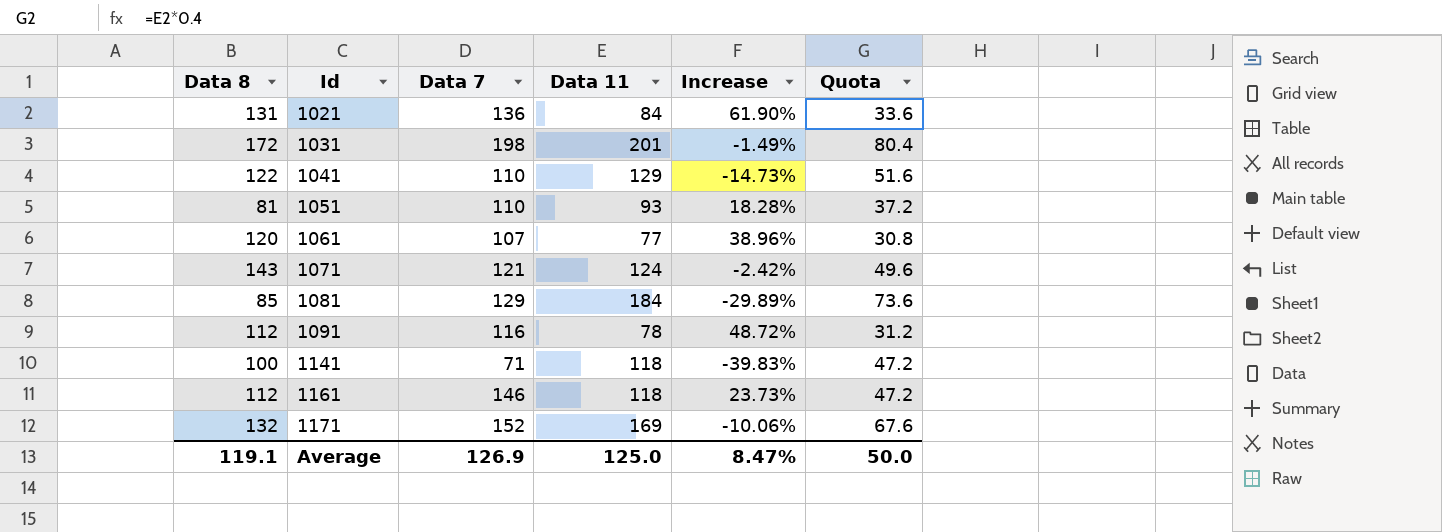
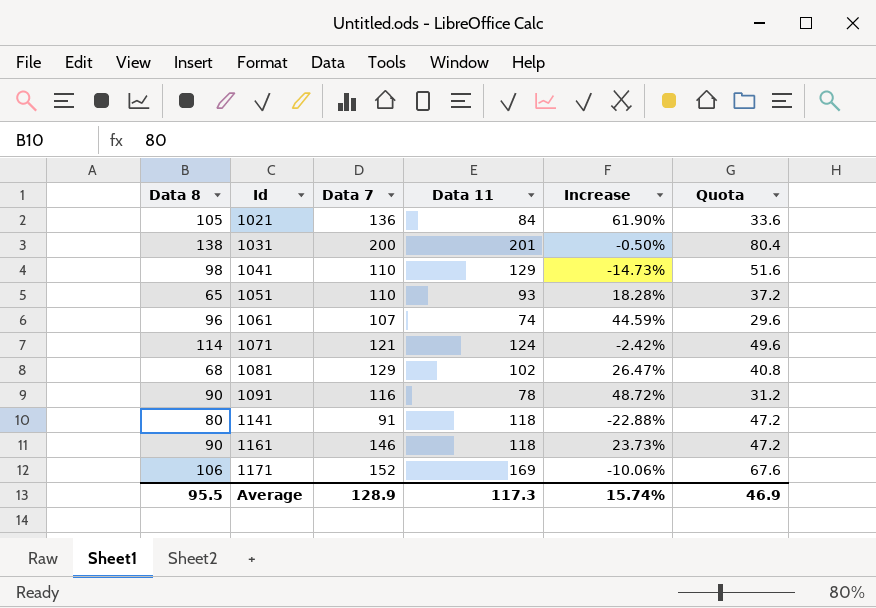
1021 | Data 8: 131 -> 105
1031 | Data 8: 172 -> 138
1031 | Data 7: 198 -> 200
1031 | Increase: -1.49% -> -0.50%
1041 | Data 8: 122 -> 98
1051 | Data 8: 81 -> 65
1061 | Data 8: 120 -> 96
1061 | Data 11: 77 -> 74
1061 | Increase: 38.96% -> 44.59%
1061 | Quota: 30.8 -> 29.6
1071 | Data 8: 143 -> 114
1081 | Data 8: 85 -> 68
1081 | Data 11: 184 -> 102
1081 | Increase: -29.89% -> 26.47%
1081 | Quota: 73.6 -> 40.8
1091 | Data 8: 112 -> 90
1141 | Data 8: 100 -> 80
1141 | Data 7: 71 -> 91
1141 | Increase: -39.83% -> -22.88%
1161 | Data 8: 112 -> 90
1171 | Data 8: 132 -> 106
Average | Data 8: 119.1 -> 95.5
Average | Data 7: 126.9 -> 128.9
Average | Data 11: 125.0 -> 117.3
Average | Increase: 8.47% -> 15.74%
Average | Quota: 50.0 -> 46.9

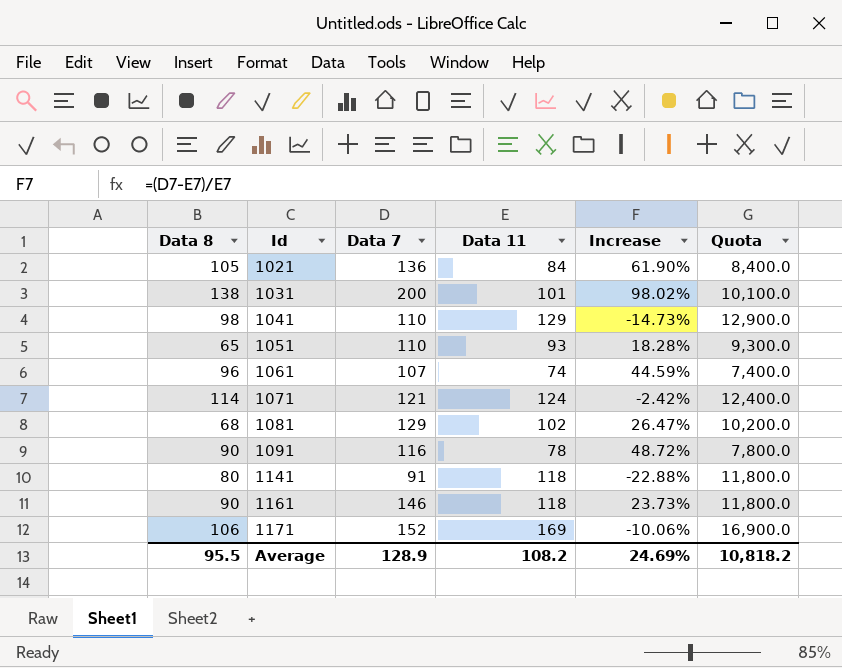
column Quota | formula: [Data 11] * 0.4 -> [Data 11] * 100
1031 | Data 11: 201 -> 101
1031 | Increase: -0.50% -> 98.02%
Average | Data 11: 117.3 -> 108.2
Average | Increase: 15.74% -> 24.69%
Average | Quota: 46.9 -> 10,818.2

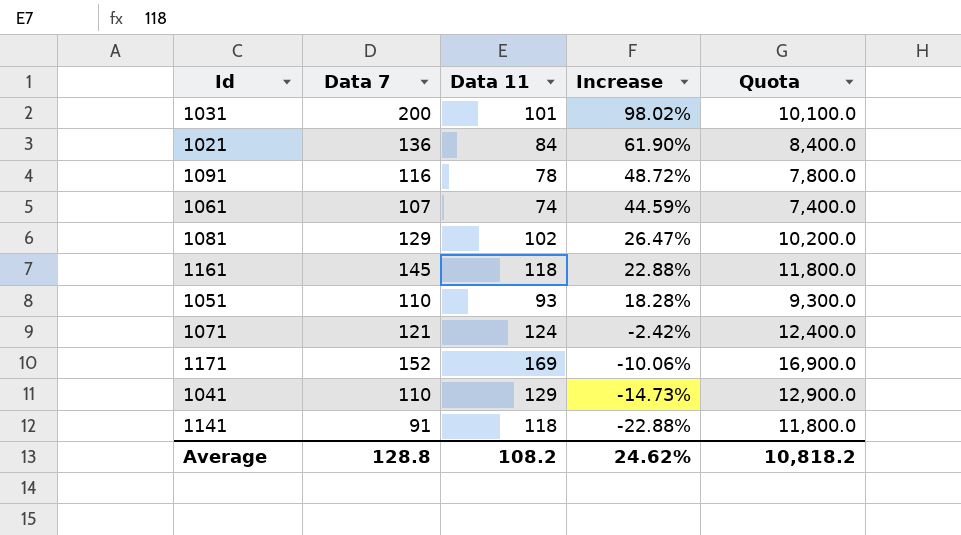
row order: Id ascending -> Increase descending
column Data 8 | position: 1 -> none
1161 | Data 7: 146 -> 145
1161 | Increase: 23.73% -> 22.88%
Average | Data 7: 128.9 -> 128.8
Average | Increase: 24.69% -> 24.62%

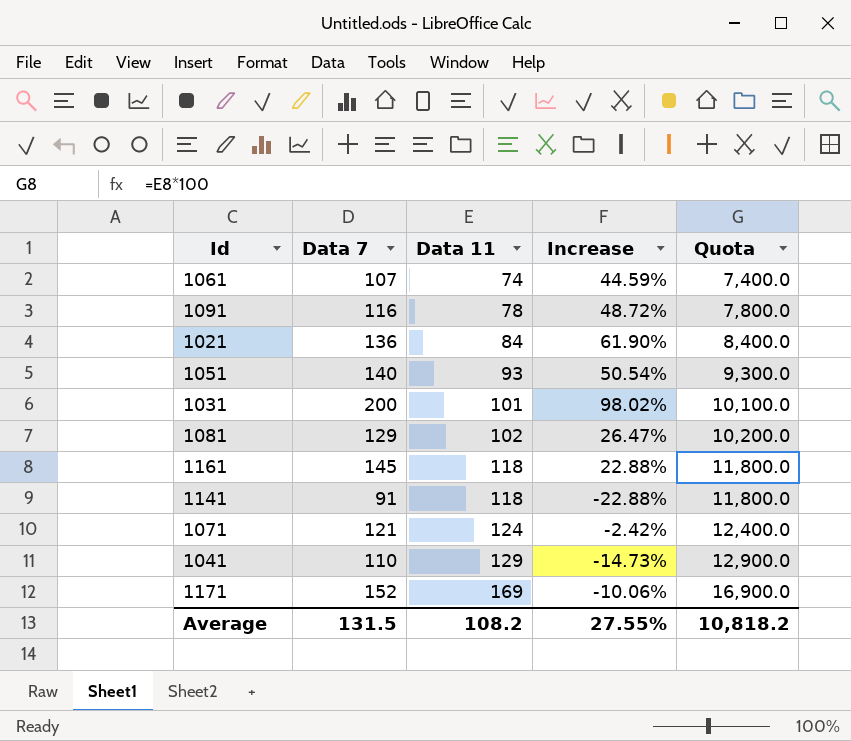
row order: Increase descending -> Data 11 ascending
1051 | Data 7: 110 -> 140
1051 | Increase: 18.28% -> 50.54%
Average | Data 7: 128.8 -> 131.5
Average | Increase: 24.62% -> 27.55%

